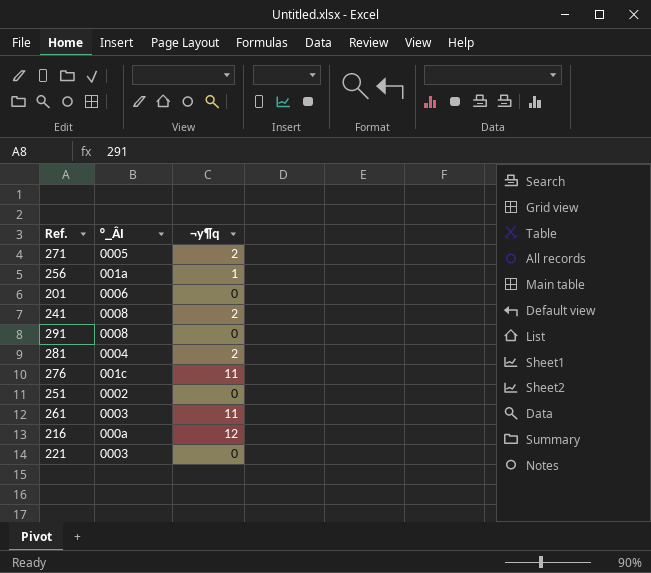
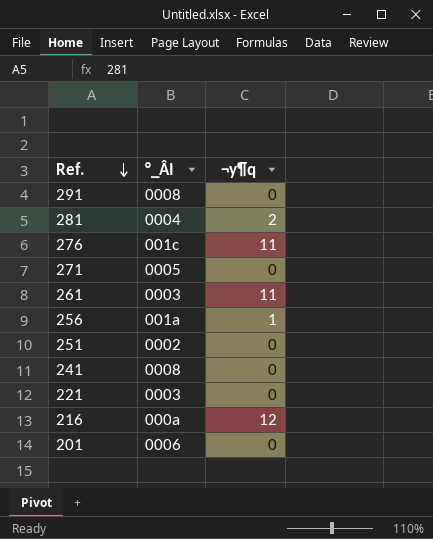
row order: none -> Ref. descending
271 | ¬y¶q: 2 -> 0
241 | ¬y¶q: 2 -> 0

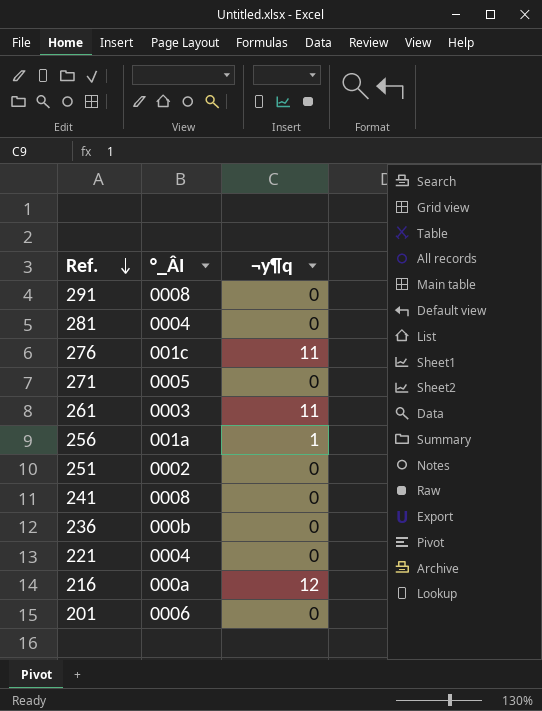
281 | ¬y¶q: 2 -> 0
row 236: none -> 000b | 0
221 | °_ÂI: 0003 -> 0004

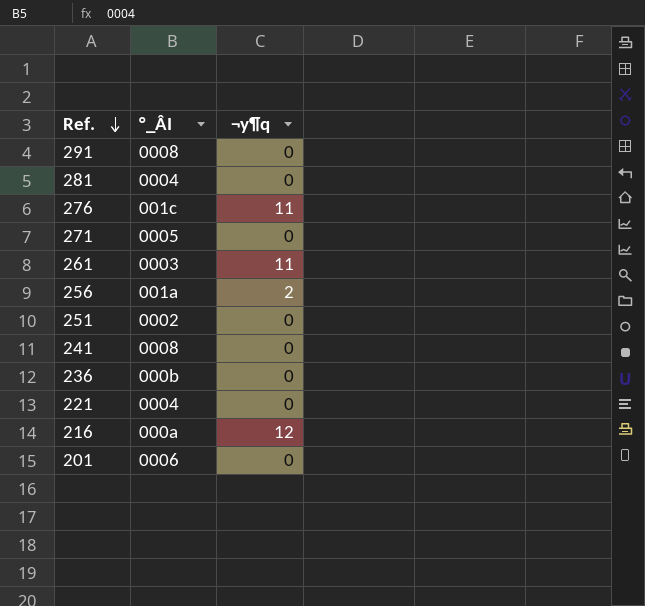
256 | ¬y¶q: 1 -> 2

